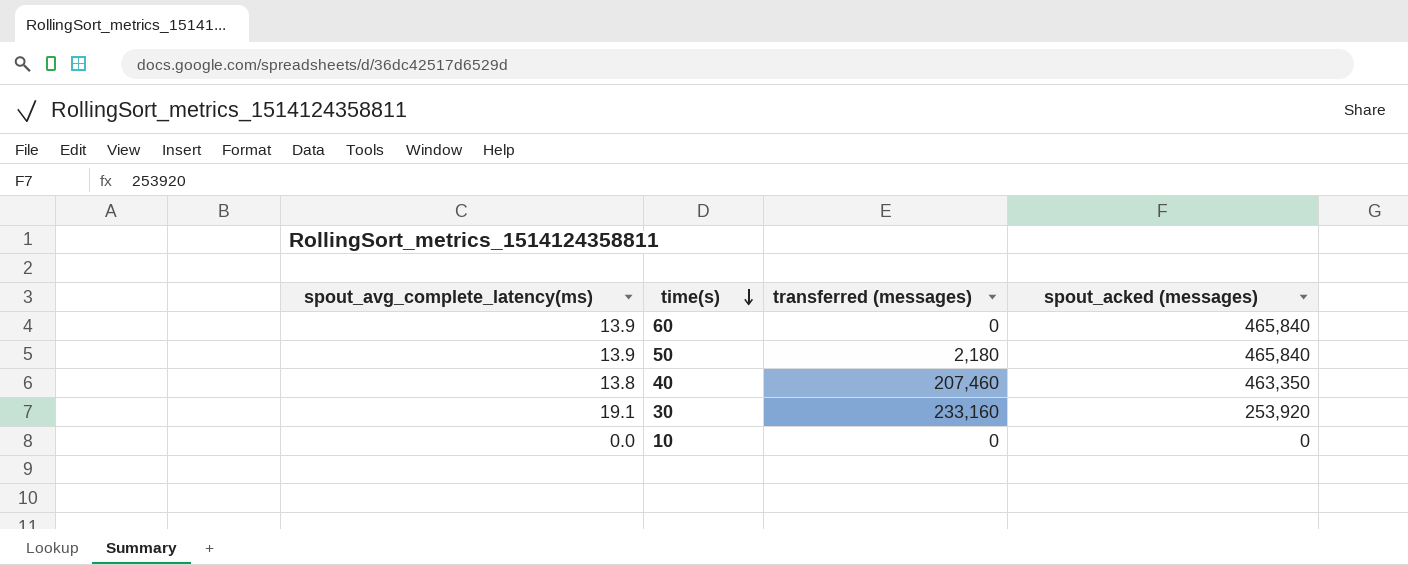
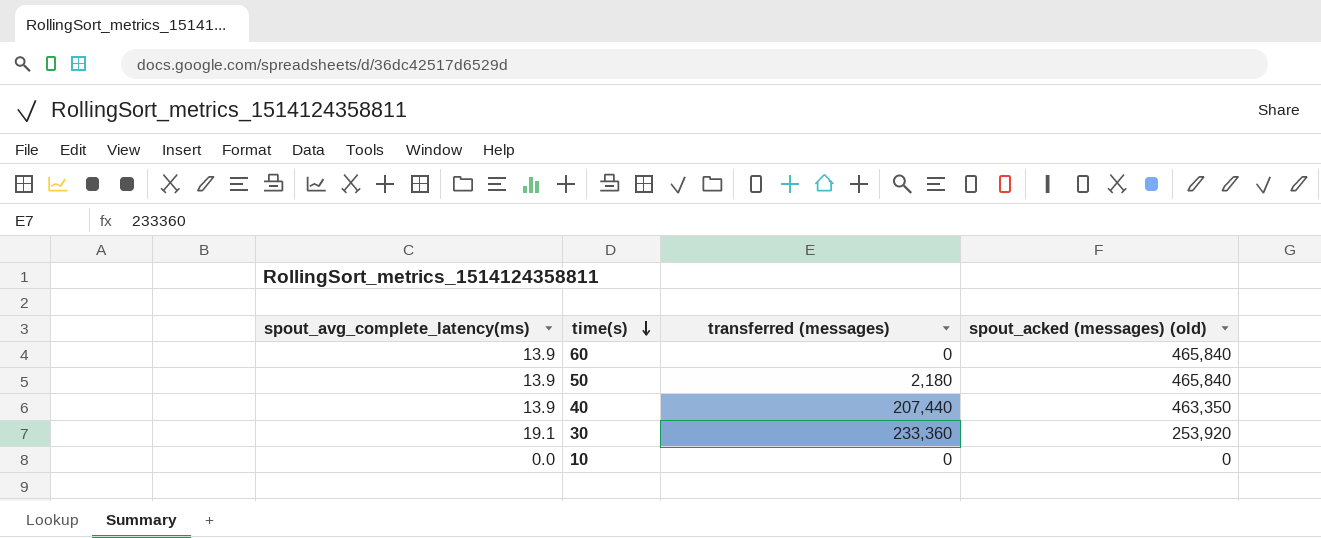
column name: spout_acked (messages) -> spout_acked (messages) (old)
40 | spout_avg_complete_latency(ms): 13.8 -> 13.9
40 | transferred (messages): 207,460 -> 207,440
30 | transferred (messages): 233,160 -> 233,360

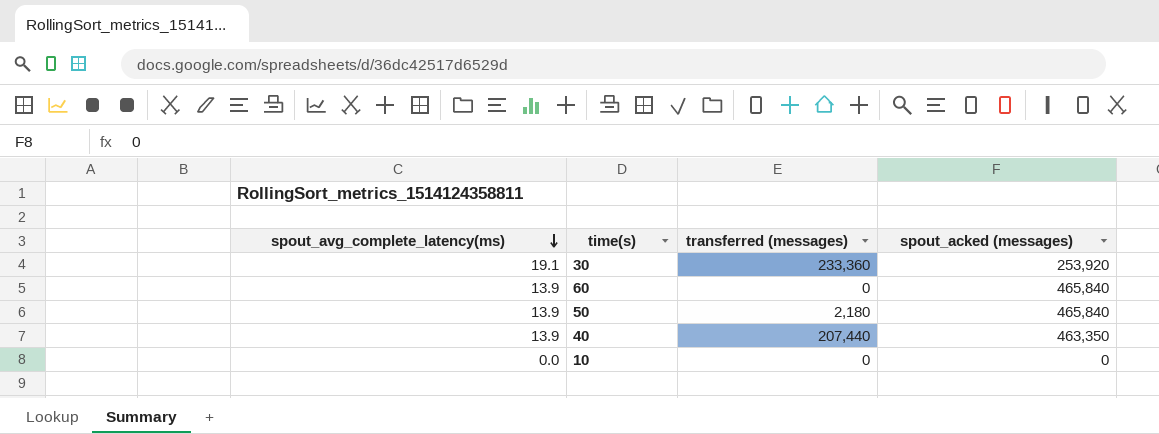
row order: time(s) descending -> spout_avg_complete_latency(ms) descending
column name: spout_acked (messages) (old) -> spout_acked (messages)

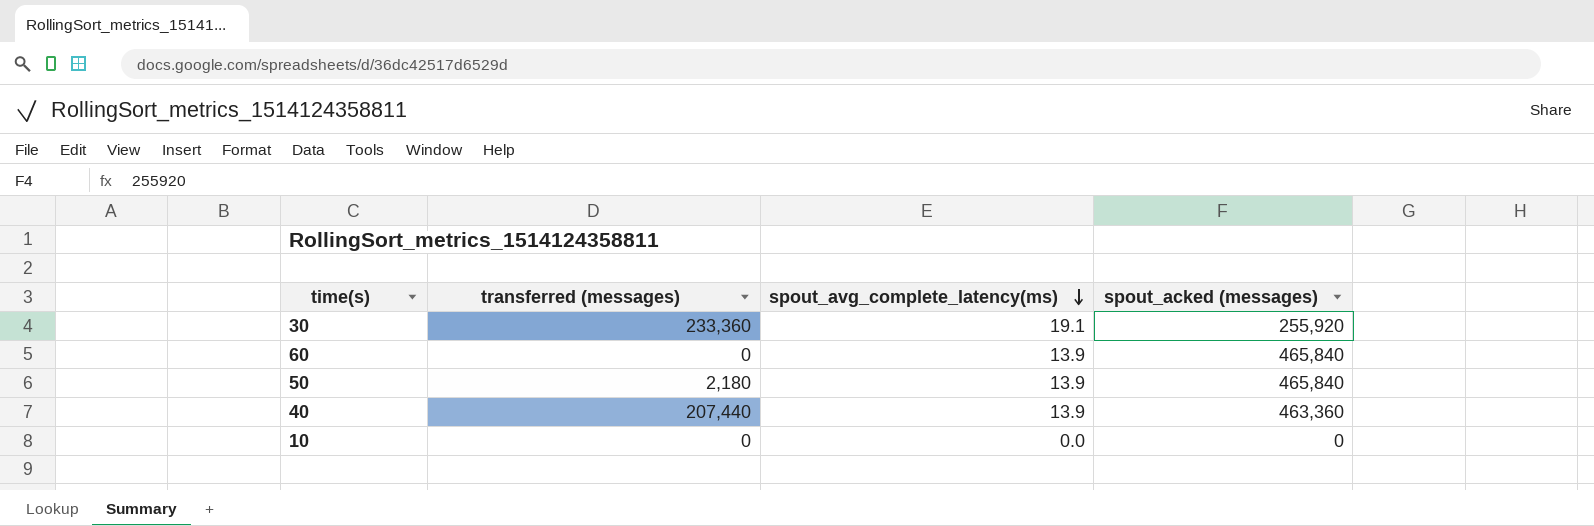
column spout_avg_complete_latency(ms) | position: 1 -> 3
30 | spout_acked (messages): 253,920 -> 255,920
40 | spout_acked (messages): 463,350 -> 463,360

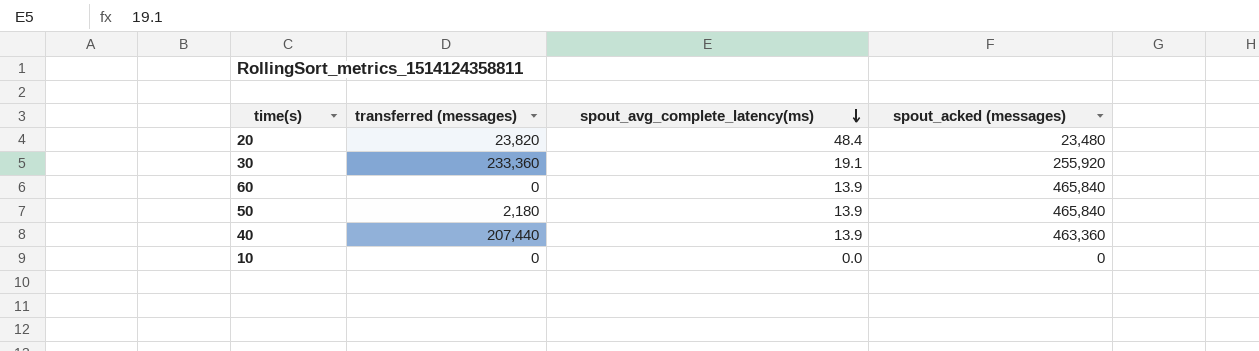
row 20: none -> 23,820 | 48.4 | 23,480

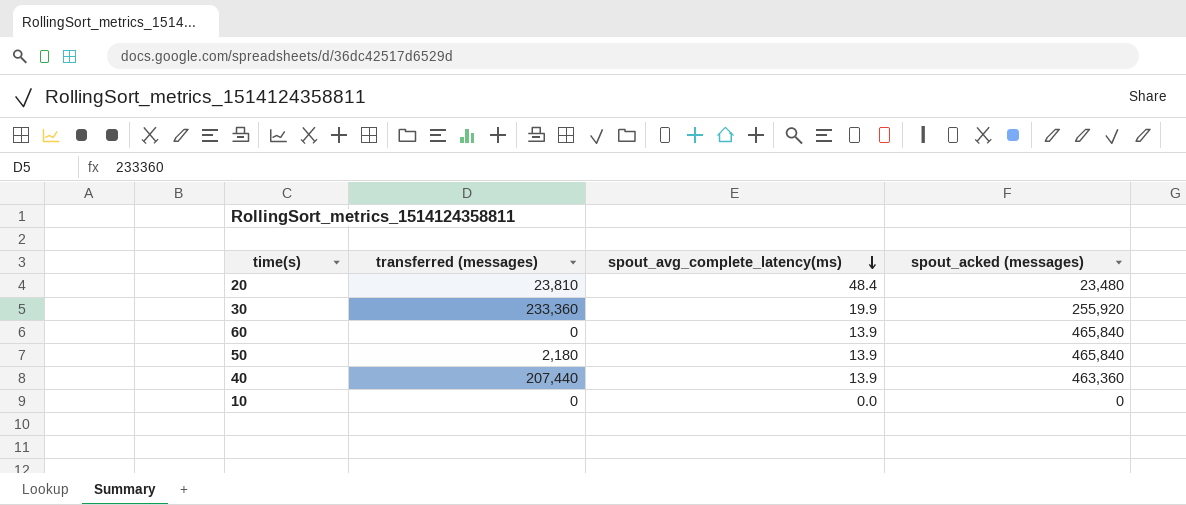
20 | transferred (messages): 23,820 -> 23,810
30 | spout_avg_complete_latency(ms): 19.1 -> 19.9

